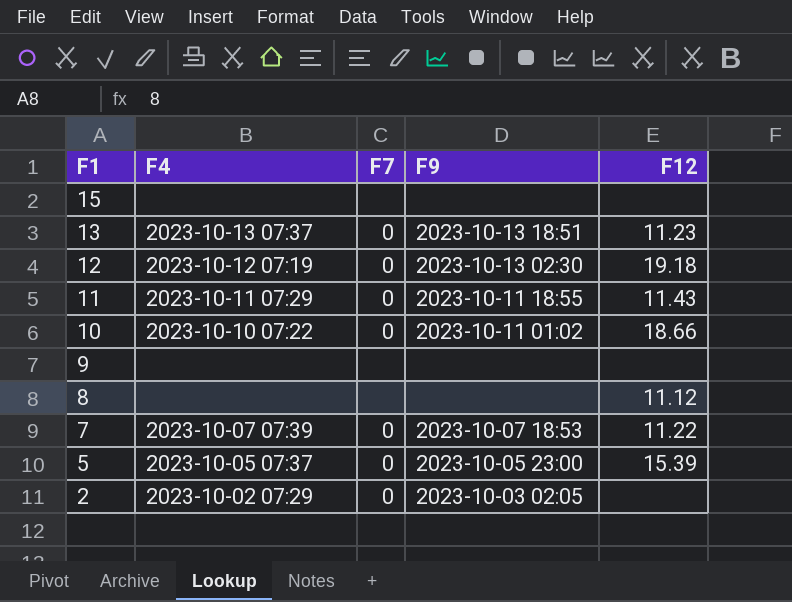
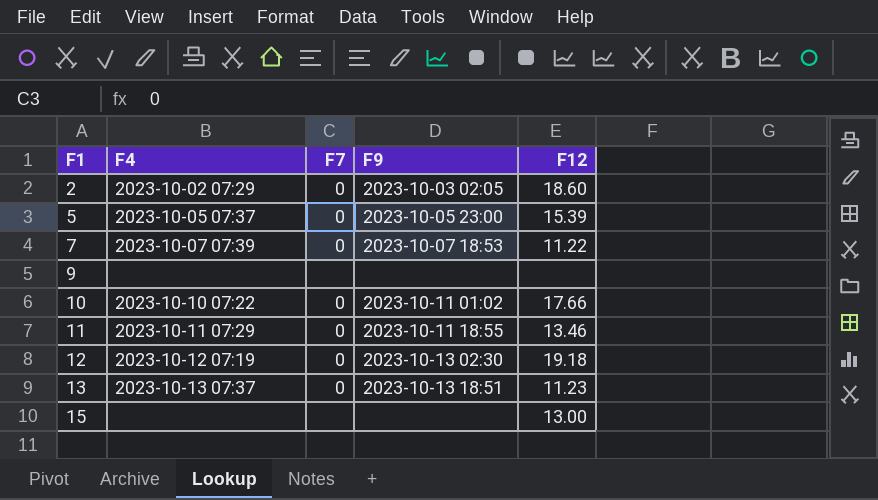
row order: F1 descending -> F1 ascending
row 8: none | none | none | 11.12 -> none
2 | F12: none -> 18.60
10 | F12: 18.66 -> 17.66
11 | F12: 11.43 -> 13.46
15 | F12: none -> 13.00

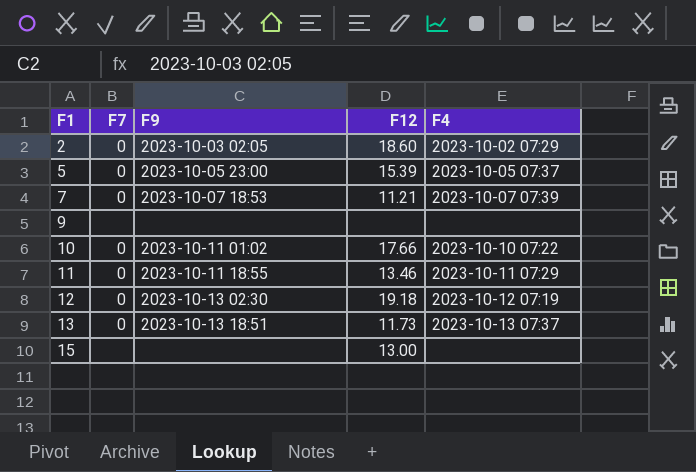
column F4 | position: 2 -> 5
7 | F12: 11.22 -> 11.21
13 | F12: 11.23 -> 11.73

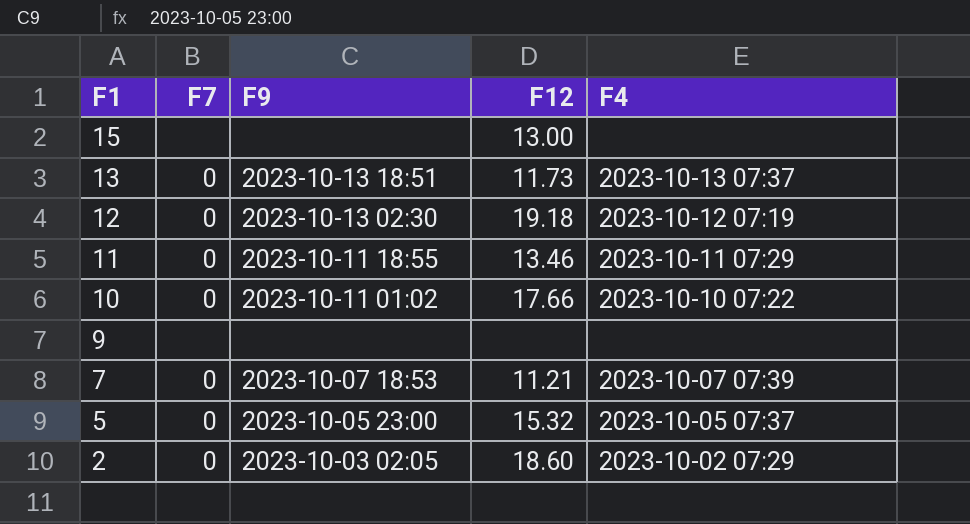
row order: F1 ascending -> F1 descending
5 | F12: 15.39 -> 15.32

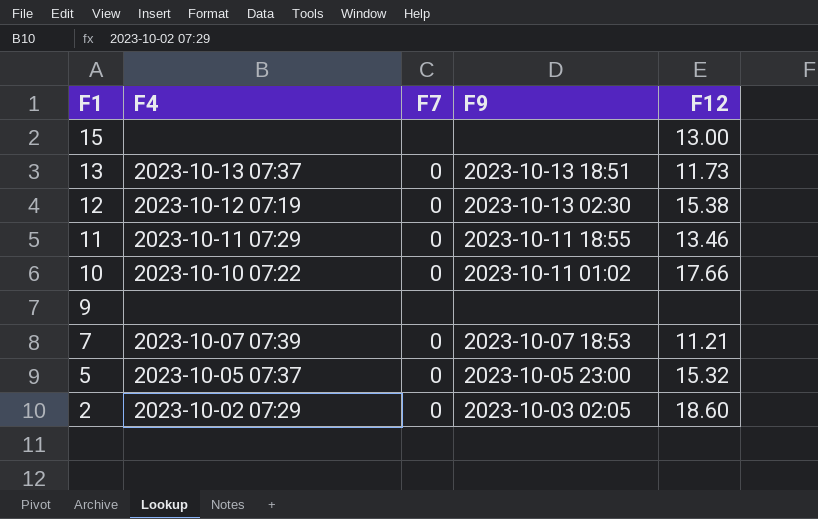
column F4 | position: 5 -> 2
12 | F12: 19.18 -> 15.38

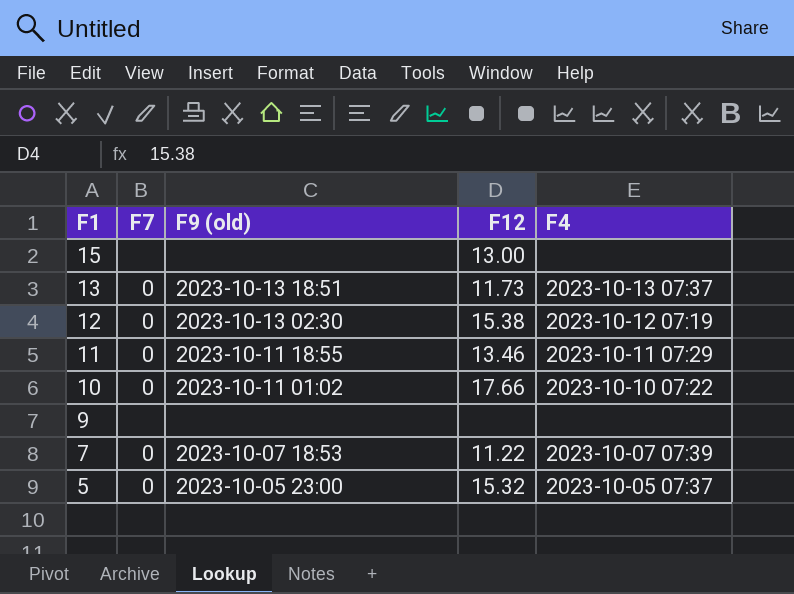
column name: F9 -> F9 (old)
column F4 | position: 2 -> 5
row 2: 2023-10-02 07:29 | 0 | 2023-10-03 02:05 | 18.60 -> none
7 | F12: 11.21 -> 11.22

